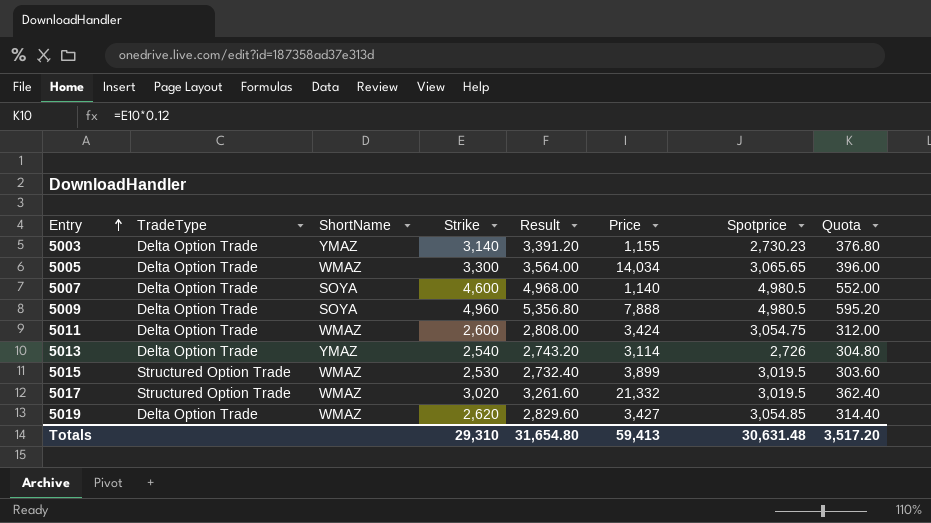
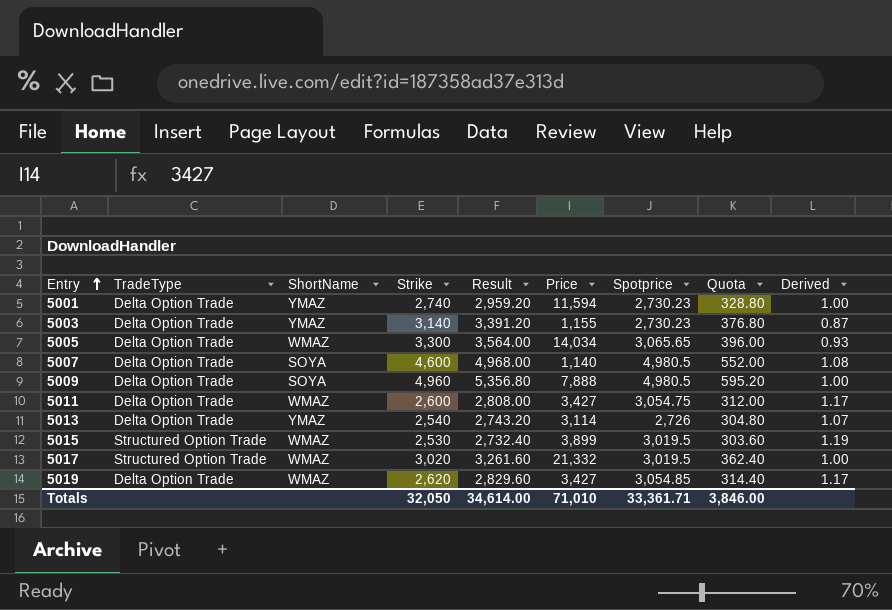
column Derived | formula: none -> [Spotprice] / [Strike]
row 5001: none -> Delta Option Trade | YMAZ | 2,740 | 2,959.20 | 11,594 | 2,730.23 | 328.80 | 1.00
5011 | Price: 3,424 -> 3,427
Totals | Strike: 29,310 -> 32,050
Totals | Result: 31,654.80 -> 34,614.00
Totals | Price: 59,413 -> 71,010
Totals | Spotprice: 30,631.48 -> 33,361.71
Totals | Quota: 3,517.20 -> 3,846.00

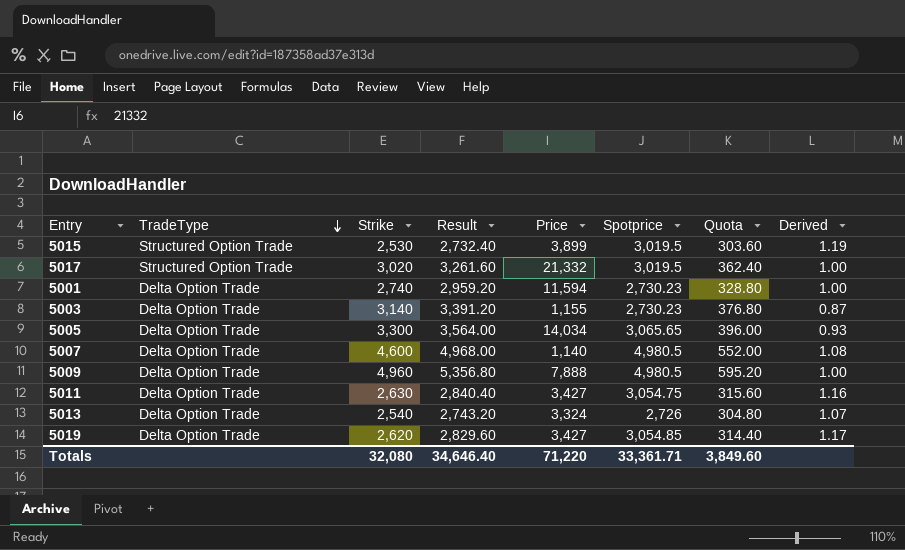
row order: Entry ascending -> TradeType descending
column ShortName | position: 3 -> none
5011 | Strike: 2,600 -> 2,630
5011 | Result: 2,808.00 -> 2,840.40
5011 | Quota: 312.00 -> 315.60
5011 | Derived: 1.17 -> 1.16
5013 | Price: 3,114 -> 3,324
Totals | Strike: 32,050 -> 32,080
Totals | Result: 34,614.00 -> 34,646.40
Totals | Price: 71,010 -> 71,220
Totals | Quota: 3,846.00 -> 3,849.60

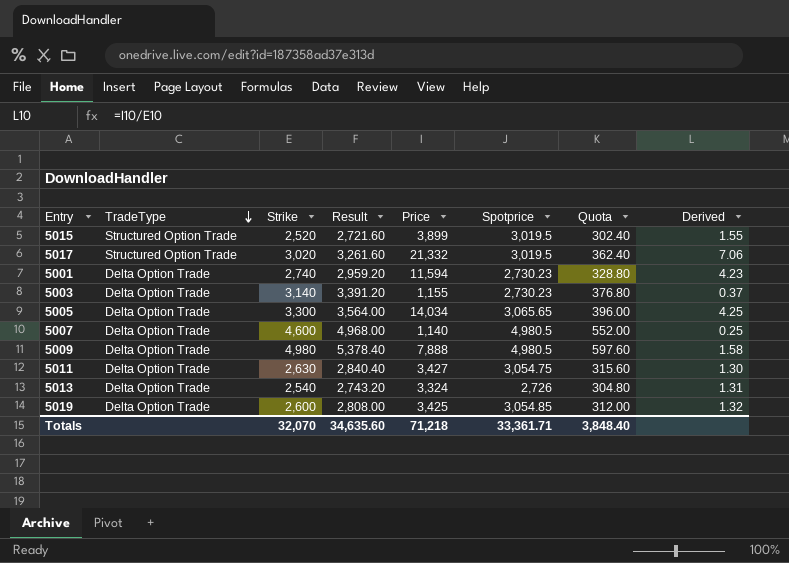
column Derived | formula: [Spotprice] / [Strike] -> [Price] / [Strike]
5015 | Strike: 2,530 -> 2,520
5015 | Result: 2,732.40 -> 2,721.60
5015 | Quota: 303.60 -> 302.40
5009 | Strike: 4,960 -> 4,980
5009 | Result: 5,356.80 -> 5,378.40
5009 | Quota: 595.20 -> 597.60
5019 | Strike: 2,620 -> 2,600
5019 | Result: 2,829.60 -> 2,808.00
5019 | Price: 3,427 -> 3,425
5019 | Quota: 314.40 -> 312.00
Totals | Strike: 32,080 -> 32,070
Totals | Result: 34,646.40 -> 34,635.60
Totals | Price: 71,220 -> 71,218
Totals | Quota: 3,849.60 -> 3,848.40

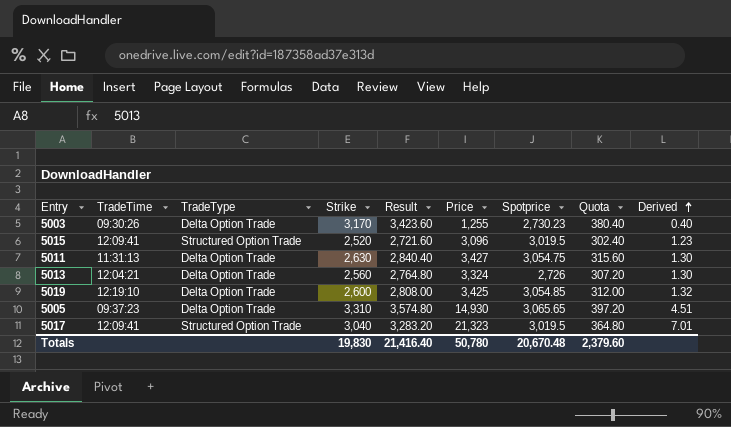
row order: TradeType descending -> Derived ascending
column TradeTime | position: none -> 2
row 5001: Delta Option Trade | 2,740 | 2,959.20 | 11,594 | 2,730.23 | 328.80 | 4.23 -> none
row 5007: Delta Option Trade | 4,600 | 4,968.00 | 1,140 | 4,980.5 | 552.00 | 0.25 -> none
row 5009: Delta Option Trade | 4,980 | 5,378.40 | 7,888 | 4,980.5 | 597.60 | 1.58 -> none
5003 | Strike: 3,140 -> 3,170
5003 | Result: 3,391.20 -> 3,423.60
5003 | Price: 1,155 -> 1,255
5003 | Quota: 376.80 -> 380.40
5003 | Derived: 0.37 -> 0.40
5015 | Price: 3,899 -> 3,096
5015 | Derived: 1.55 -> 1.23
5013 | Strike: 2,540 -> 2,560
5013 | Result: 2,743.20 -> 2,764.80
5013 | Quota: 304.80 -> 307.20
5013 | Derived: 1.31 -> 1.30
5005 | Strike: 3,300 -> 3,310
5005 | Result: 3,564.00 -> 3,574.80
5005 | Price: 14,034 -> 14,930
5005 | Quota: 396.00 -> 397.20
5005 | Derived: 4.25 -> 4.51
5017 | Strike: 3,020 -> 3,040
5017 | Result: 3,261.60 -> 3,283.20
5017 | Price: 21,332 -> 21,323
5017 | Quota: 362.40 -> 364.80
5017 | Derived: 7.06 -> 7.01
Totals | Strike: 32,070 -> 19,830
Totals | Result: 34,635.60 -> 21,416.40
Totals | Price: 71,218 -> 50,780
Totals | Spotprice: 33,361.71 -> 20,670.48
Totals | Quota: 3,848.40 -> 2,379.60

